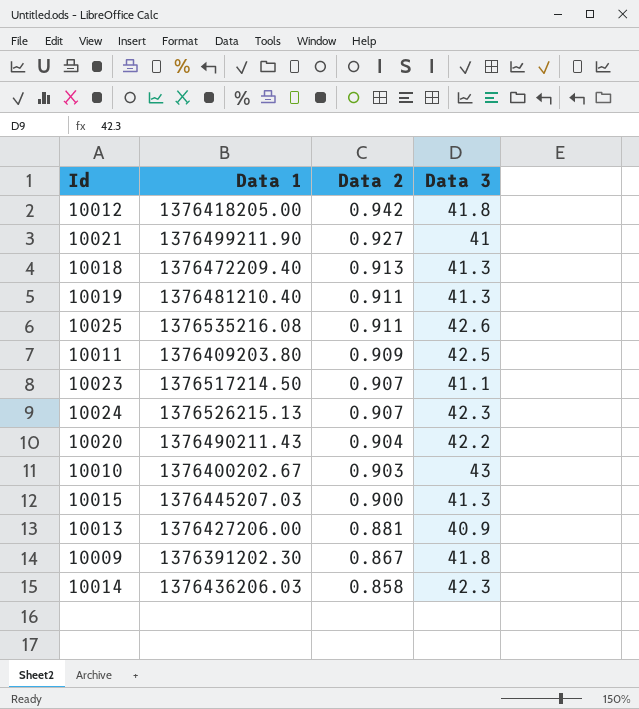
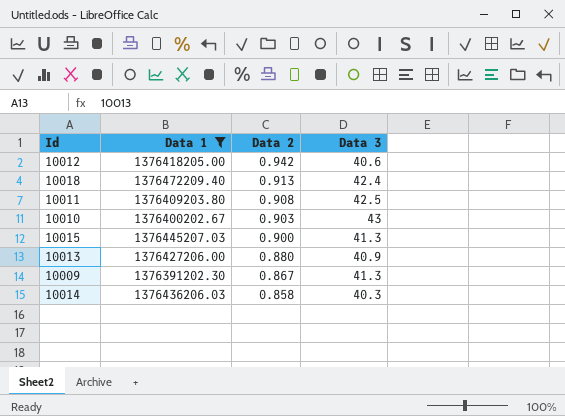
filter: none -> Data 1 <= 1376472209.40
10012 | Data 3: 41.8 -> 40.6
10018 | Data 3: 41.3 -> 42.4
10011 | Data 2: 0.909 -> 0.908
10013 | Data 2: 0.881 -> 0.880
10009 | Data 3: 41.8 -> 41.3
10014 | Data 3: 42.3 -> 40.3

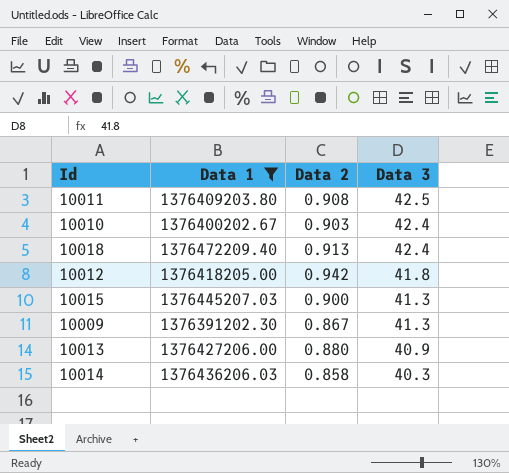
row order: Data 2 descending -> Data 3 descending
10010 | Data 3: 43 -> 42.4
10012 | Data 3: 40.6 -> 41.8

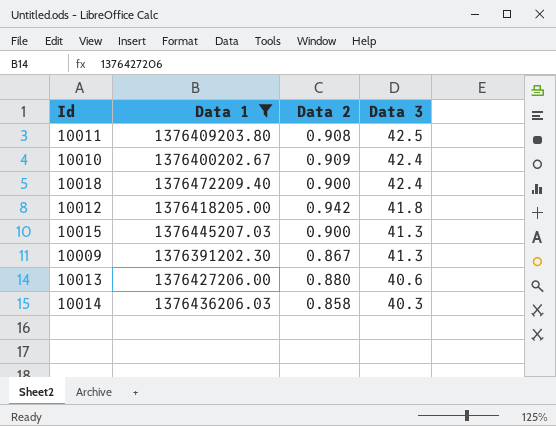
10010 | Data 2: 0.903 -> 0.909
10018 | Data 2: 0.913 -> 0.900
10013 | Data 3: 40.9 -> 40.6

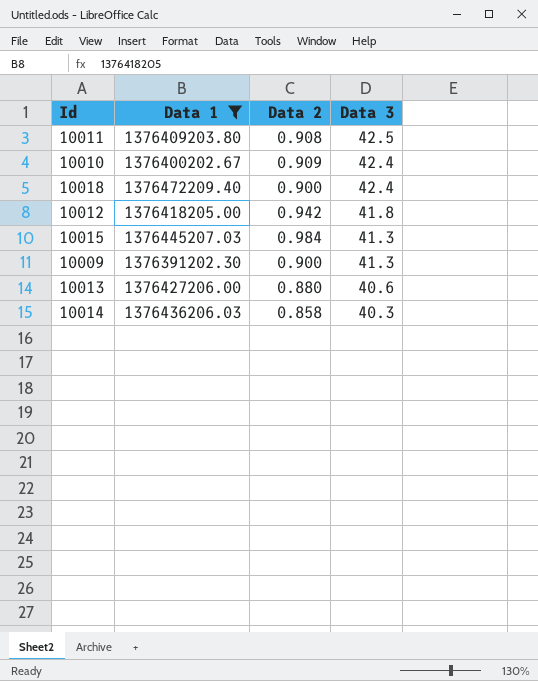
10015 | Data 2: 0.900 -> 0.984
10009 | Data 2: 0.867 -> 0.900

